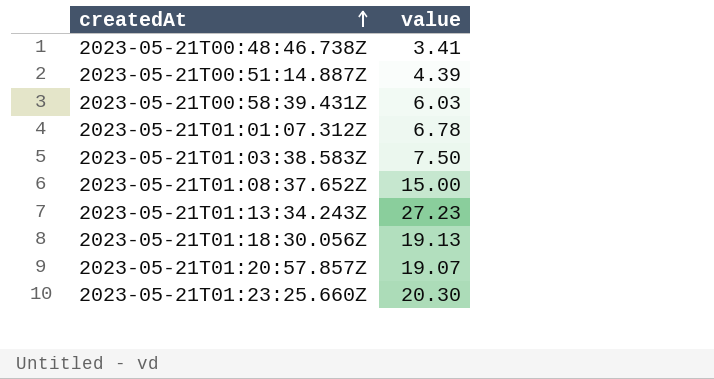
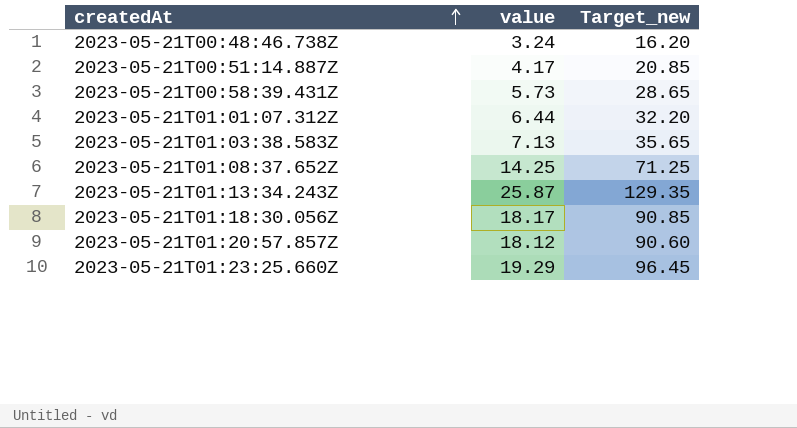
column Target_new | formula: none -> [value] * 5
2023-05-21T00:48:46.738Z | value: 3.41 -> 3.24
2023-05-21T00:51:14.887Z | value: 4.39 -> 4.17
2023-05-21T00:58:39.431Z | value: 6.03 -> 5.73
2023-05-21T01:01:07.312Z | value: 6.78 -> 6.44
2023-05-21T01:03:38.583Z | value: 7.50 -> 7.13
2023-05-21T01:08:37.652Z | value: 15.00 -> 14.25
2023-05-21T01:13:34.243Z | value: 27.23 -> 25.87
2023-05-21T01:18:30.056Z | value: 19.13 -> 18.17
2023-05-21T01:20:57.857Z | value: 19.07 -> 18.12
2023-05-21T01:23:25.660Z | value: 20.30 -> 19.29

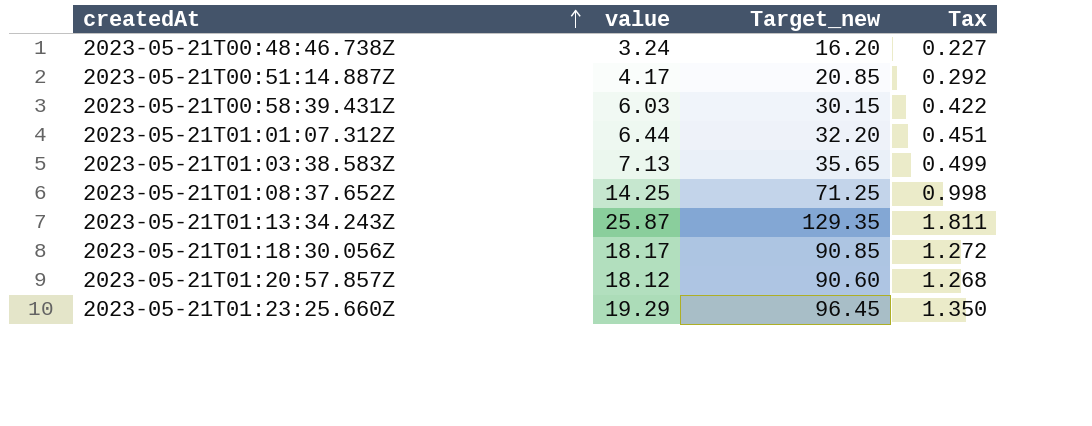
column Tax | formula: none -> [value] * 0.07
2023-05-21T00:58:39.431Z | value: 5.73 -> 6.03
2023-05-21T00:58:39.431Z | Target_new: 28.65 -> 30.15

